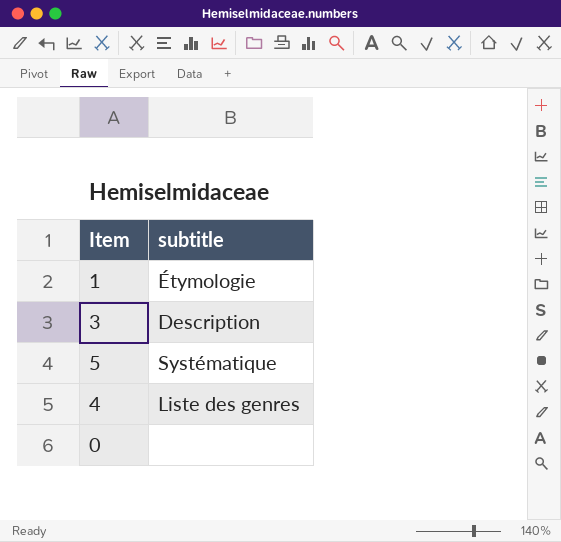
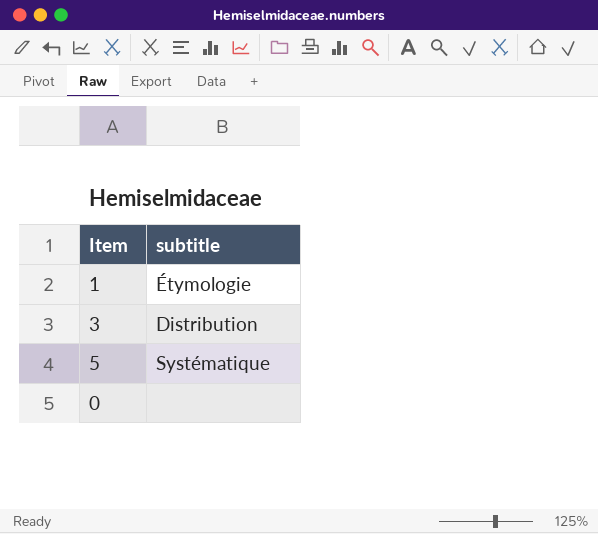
row 4: Liste des genres -> none
3 | subtitle: Description -> Distribution

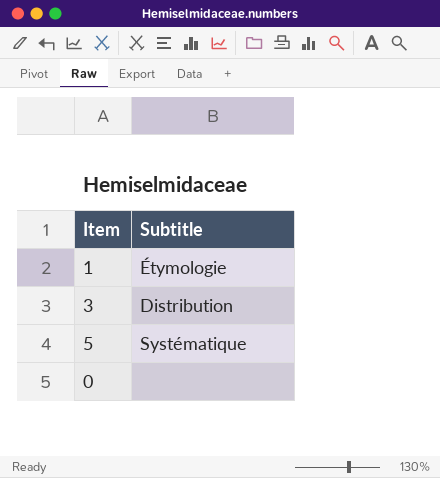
column name: subtitle -> Subtitle

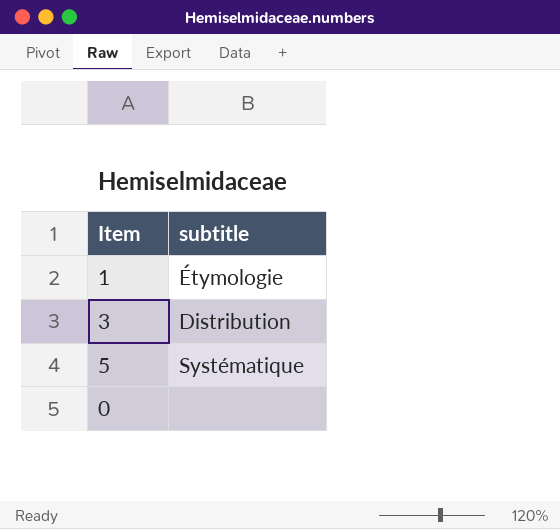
column name: Subtitle -> subtitle

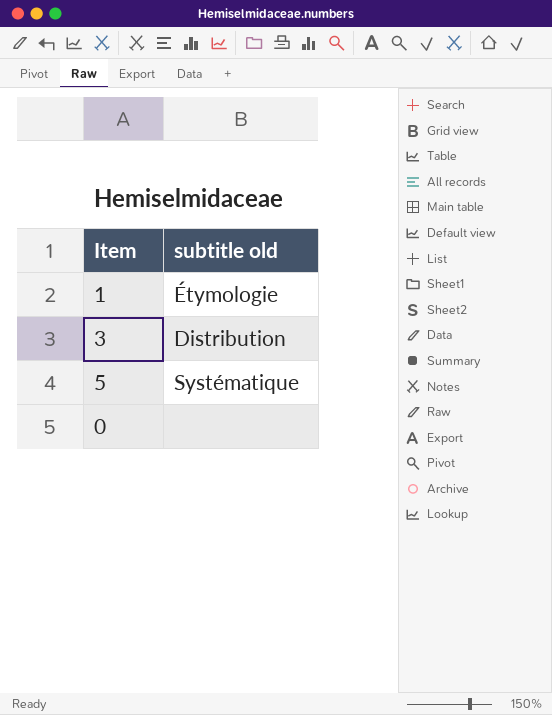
column name: subtitle -> subtitle old

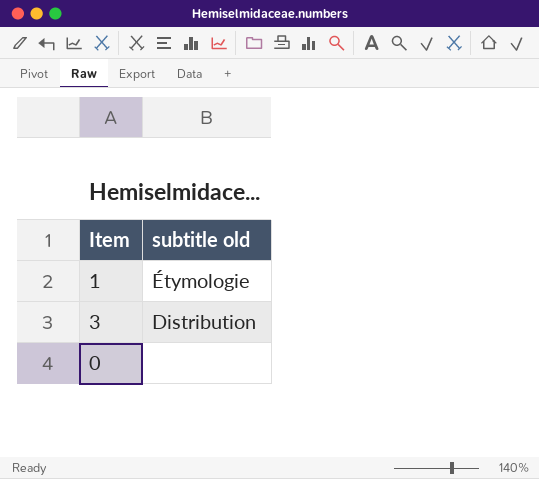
row 5: Systématique -> none

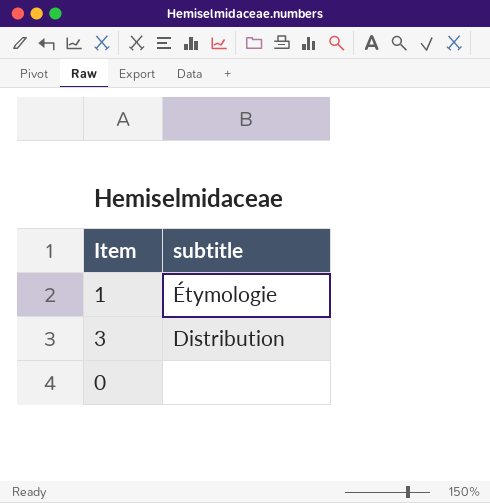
column name: subtitle old -> subtitle

